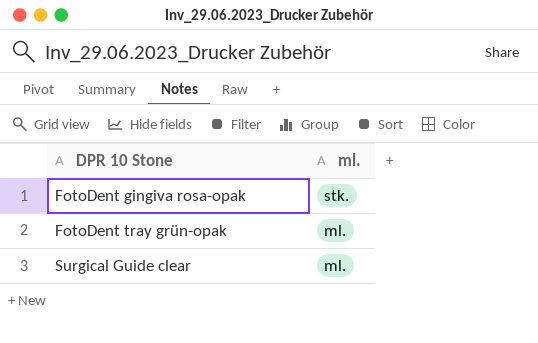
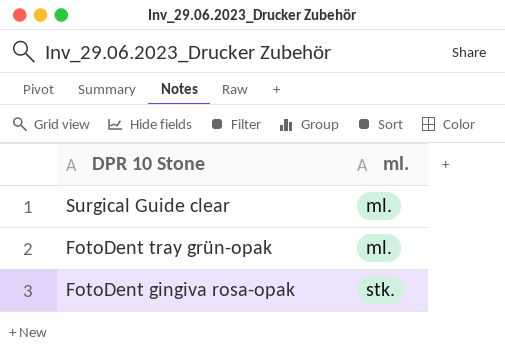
row order: DPR 10 Stone ascending -> DPR 10 Stone descending

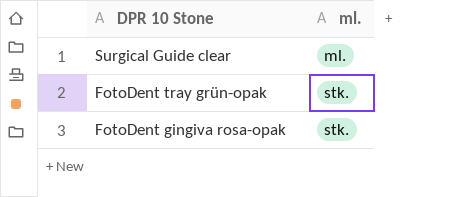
FotoDent tray grün-opak | ml.: ml. -> stk.

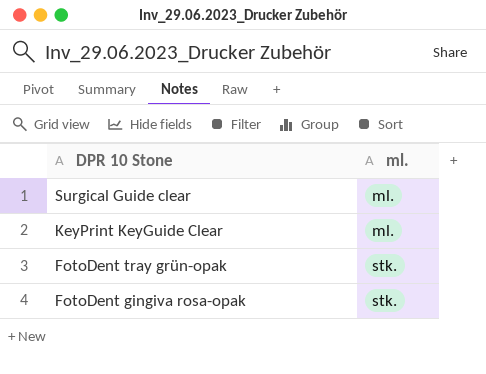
row KeyPrint KeyGuide Clear: none -> ml.

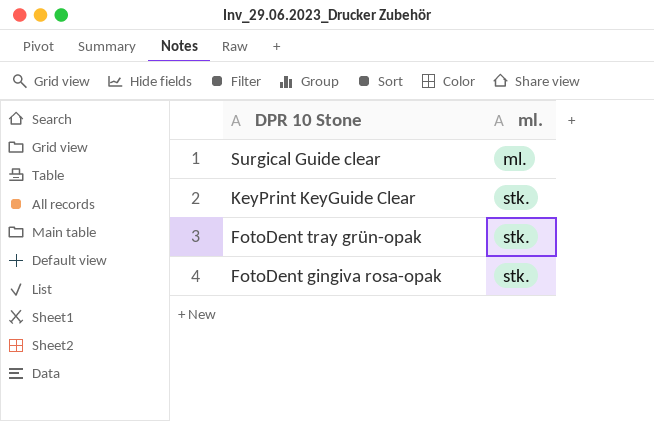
KeyPrint KeyGuide Clear | ml.: ml. -> stk.

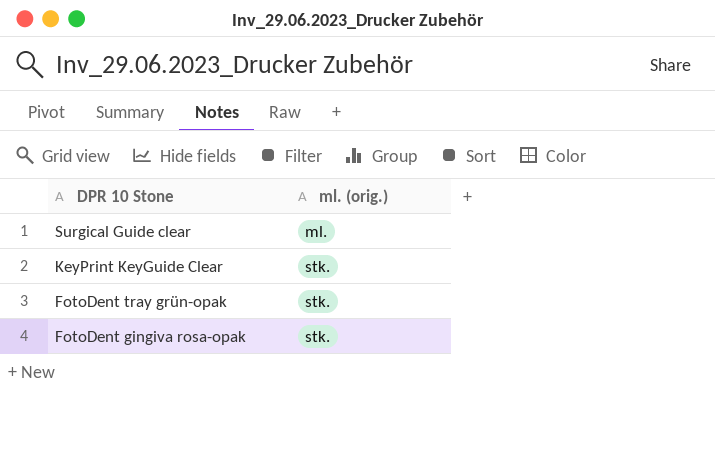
column name: ml. -> ml. (orig.)

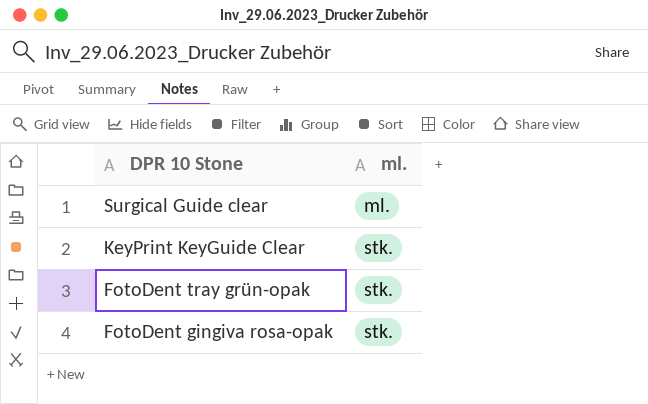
column name: ml. (orig.) -> ml.

